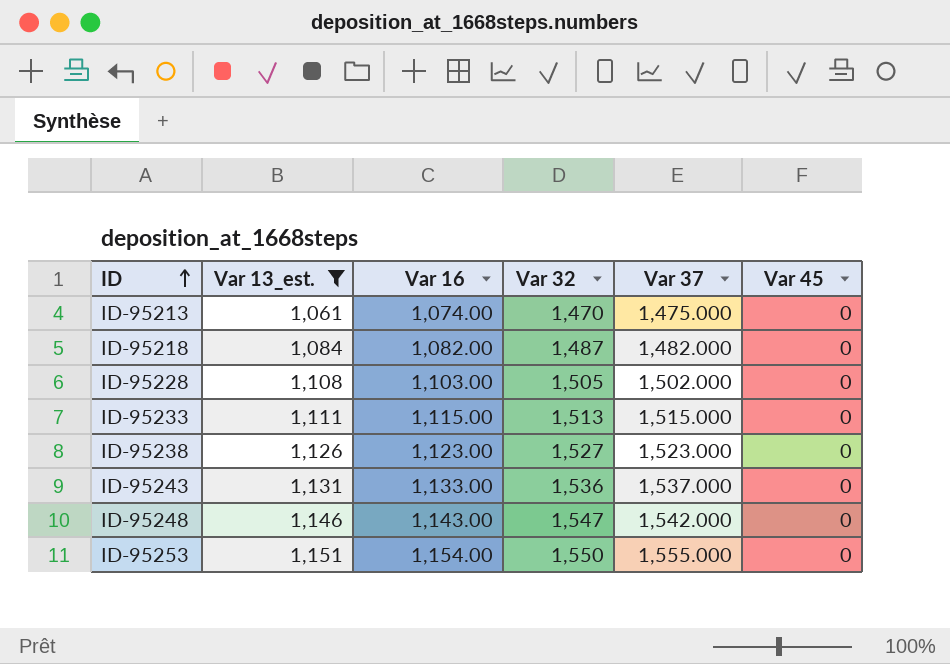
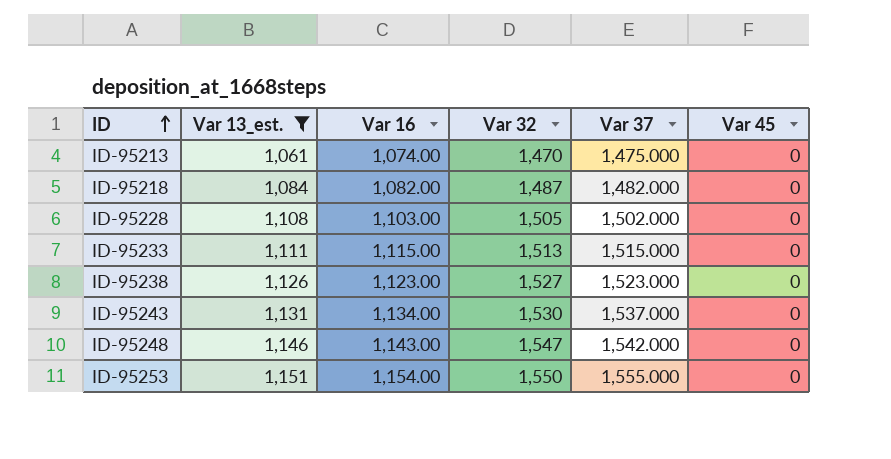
ID-95243 | Var 16: 1,133.00 -> 1,134.00
ID-95243 | Var 32: 1,536 -> 1,530

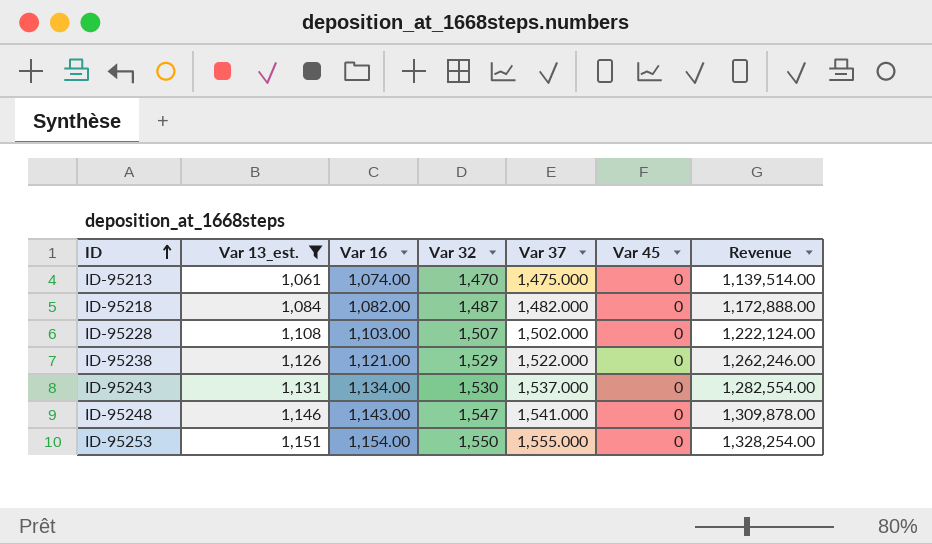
column Revenue | formula: none -> [Var 13_est.] * [Var 16]
row ID-95233: 1,111 | 1,115.00 | 1,513 | 1,515.000 | 0 -> none
ID-95228 | Var 32: 1,505 -> 1,507
ID-95238 | Var 16: 1,123.00 -> 1,121.00
ID-95238 | Var 32: 1,527 -> 1,529
ID-95238 | Var 37: 1,523.000 -> 1,522.000
ID-95248 | Var 37: 1,542.000 -> 1,541.000

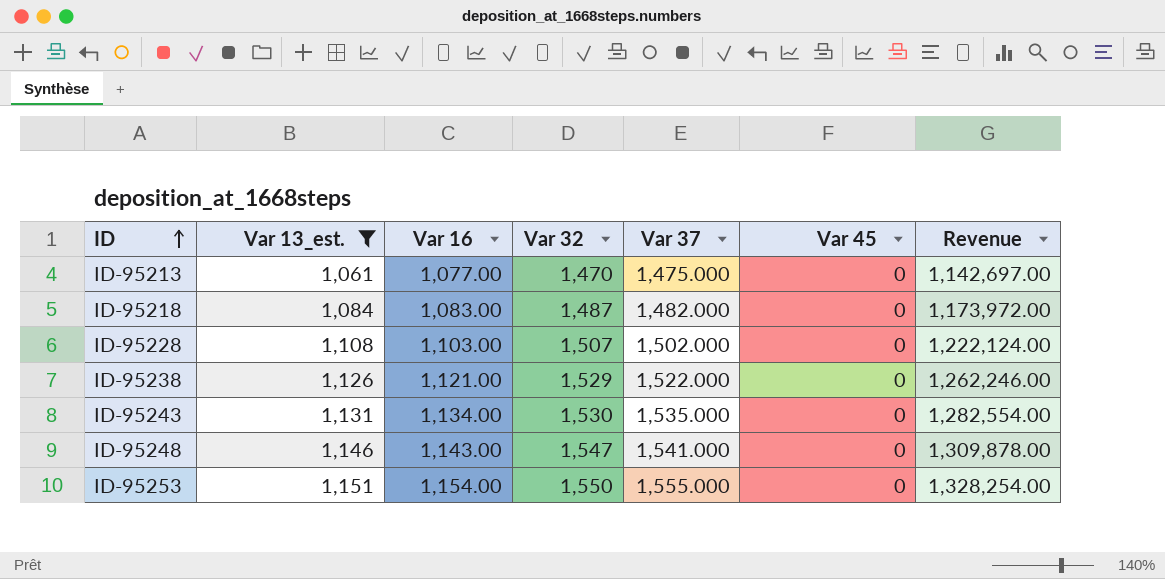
ID-95213 | Var 16: 1,074.00 -> 1,077.00
ID-95213 | Revenue: 1,139,514.00 -> 1,142,697.00
ID-95218 | Var 16: 1,082.00 -> 1,083.00
ID-95218 | Revenue: 1,172,888.00 -> 1,173,972.00
ID-95243 | Var 37: 1,537.000 -> 1,535.000

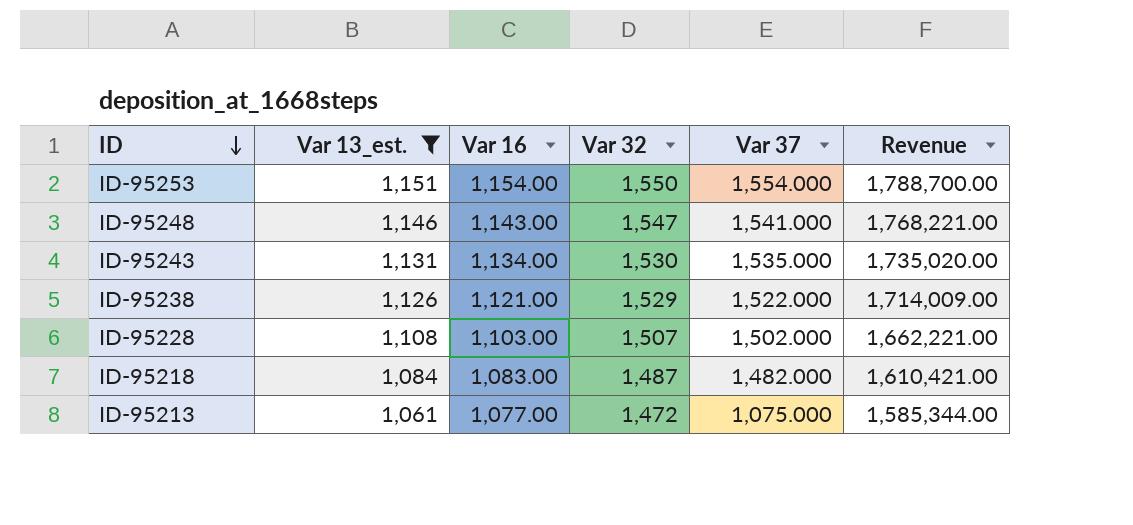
row order: ID ascending -> ID descending
column Var 45 | position: 6 -> none
column Revenue | formula: [Var 13_est.] * [Var 16] -> [Var 16] * [Var 32]
ID-95253 | Var 37: 1,555.000 -> 1,554.000
ID-95213 | Var 32: 1,470 -> 1,472
ID-95213 | Var 37: 1,475.000 -> 1,075.000

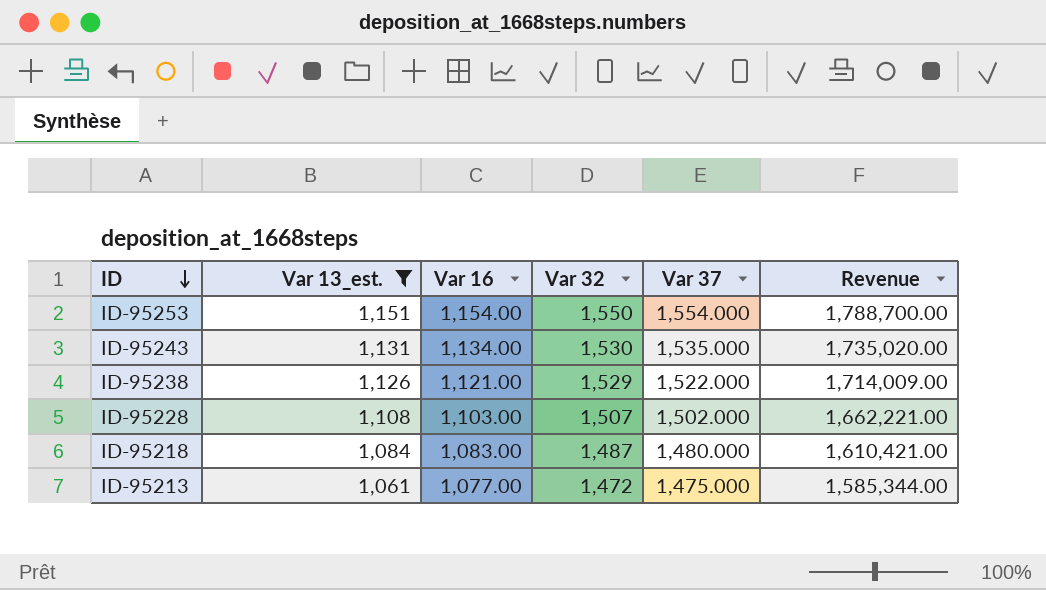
row ID-95248: 1,146 | 1,143.00 | 1,547 | 1,541.000 | 1,768,221.00 -> none
ID-95218 | Var 37: 1,482.000 -> 1,480.000
ID-95213 | Var 37: 1,075.000 -> 1,475.000

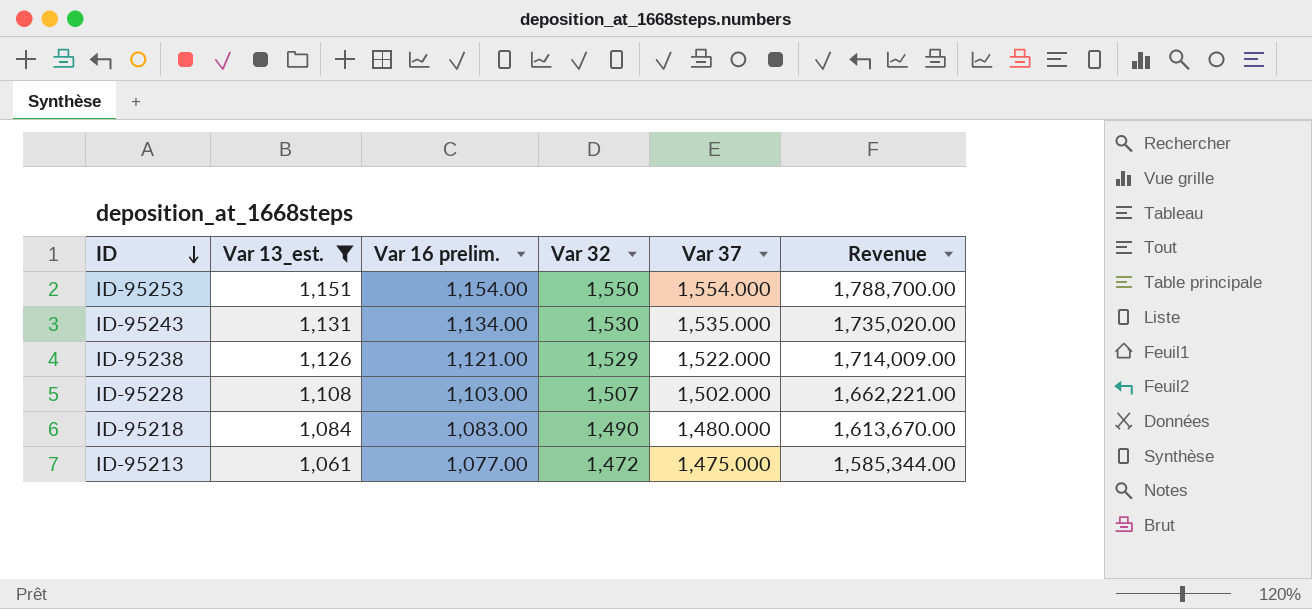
column name: Var 16 -> Var 16 prelim.
ID-95218 | Var 32: 1,487 -> 1,490
ID-95218 | Revenue: 1,610,421.00 -> 1,613,670.00

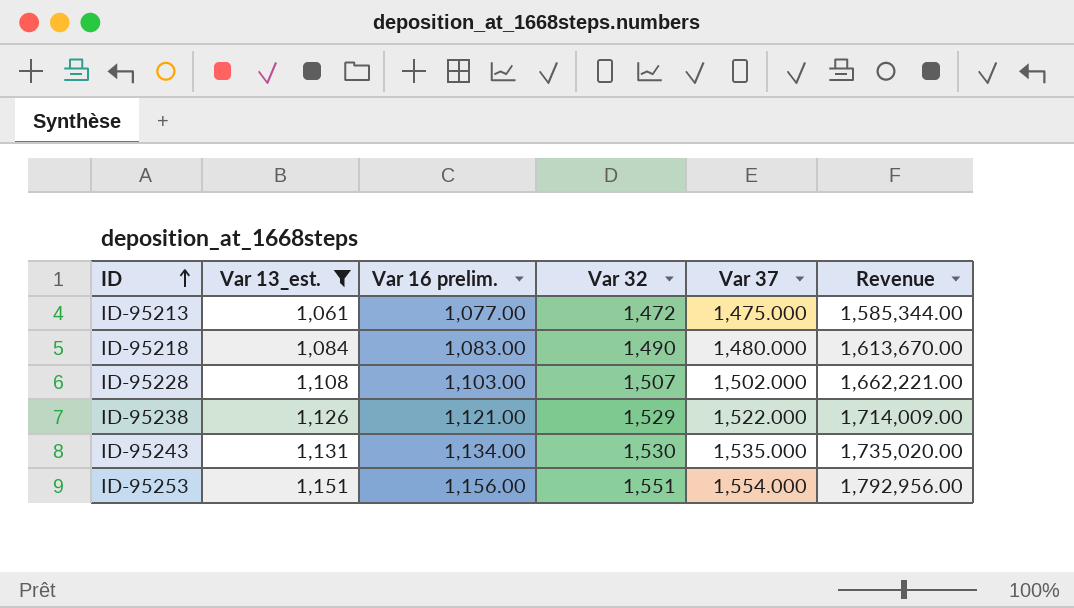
row order: ID descending -> ID ascending
ID-95253 | Var 16 prelim.: 1,154.00 -> 1,156.00
ID-95253 | Var 32: 1,550 -> 1,551
ID-95253 | Revenue: 1,788,700.00 -> 1,792,956.00

